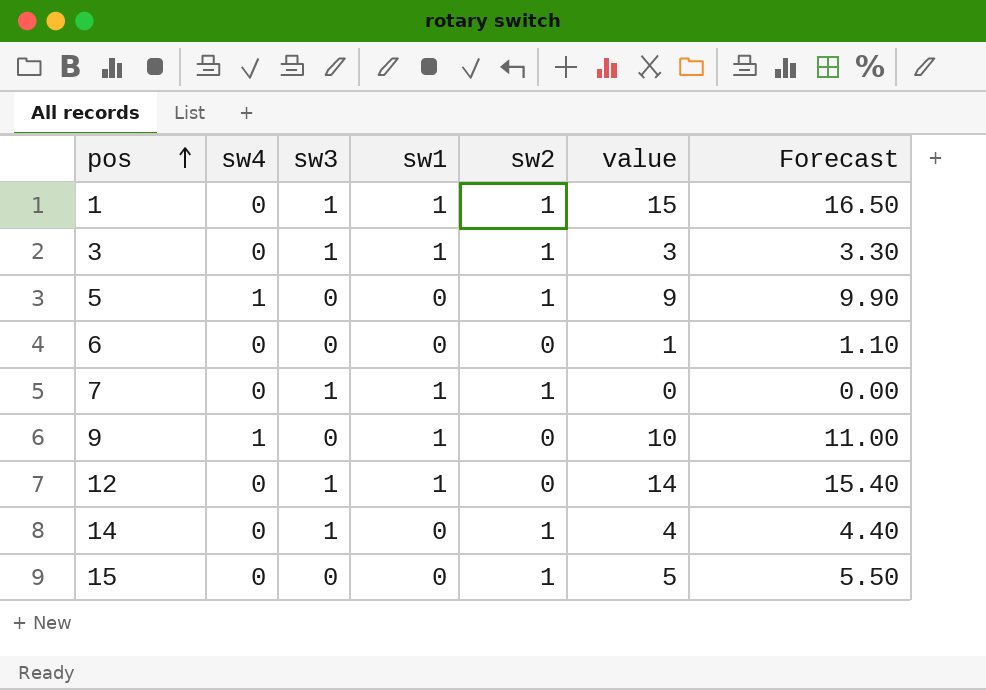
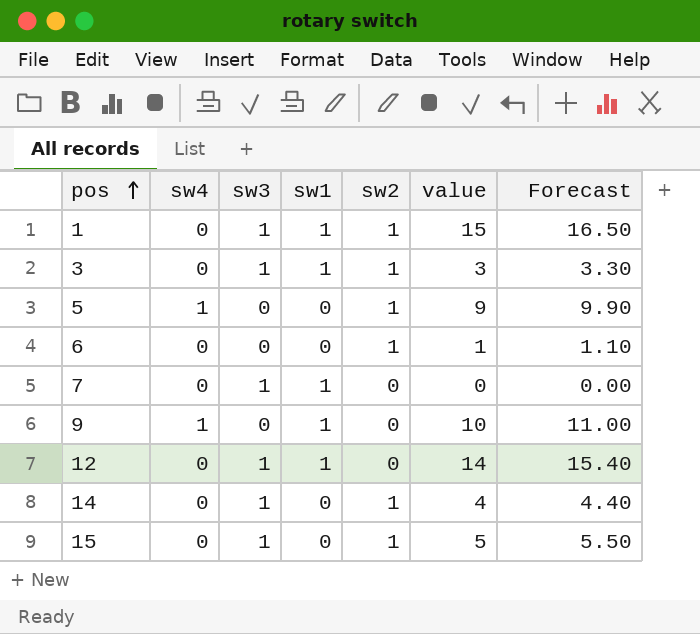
6 | sw2: 0 -> 1
7 | sw2: 1 -> 0
15 | sw3: 0 -> 1

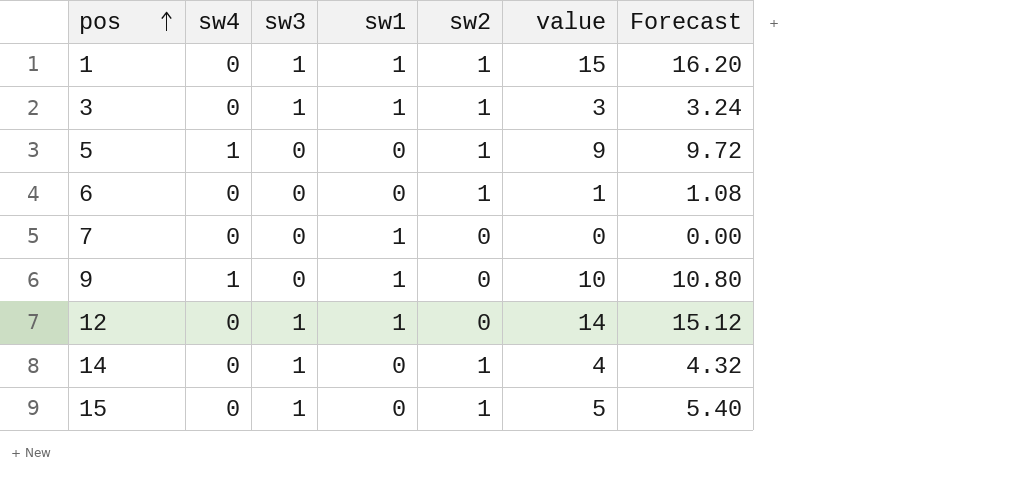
column Forecast | formula: [value] * 1.1 -> [value] * 1.08
7 | sw3: 1 -> 0

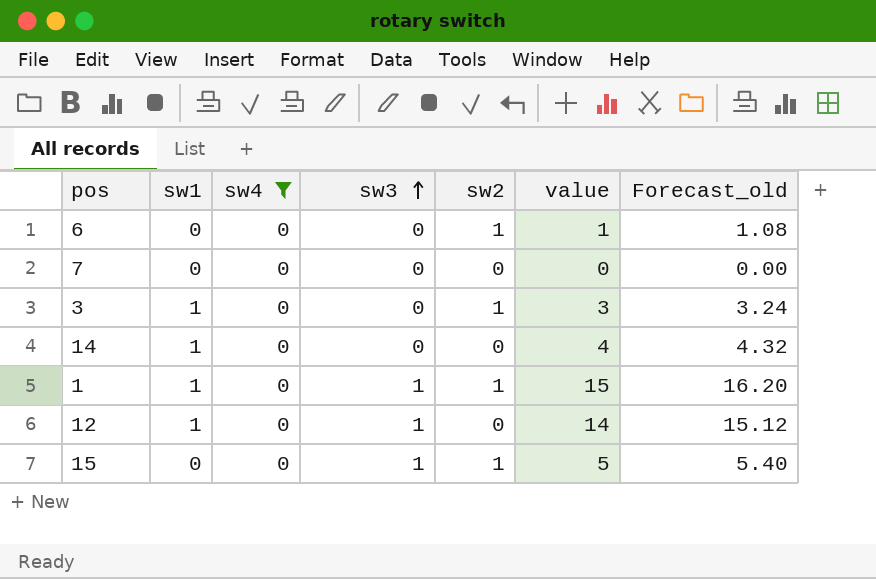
filter: none -> sw4 = 0
row order: pos ascending -> sw3 ascending
column sw1 | position: 4 -> 2
column name: Forecast -> Forecast_old
7 | sw1: 1 -> 0
3 | sw3: 1 -> 0
14 | sw1: 0 -> 1
14 | sw3: 1 -> 0
14 | sw2: 1 -> 0

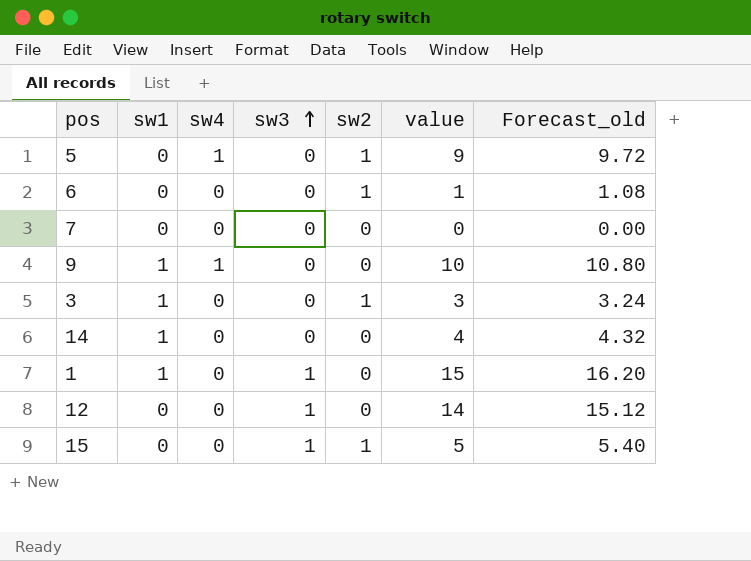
filter: sw4 = 0 -> none
1 | sw2: 1 -> 0
12 | sw1: 1 -> 0

